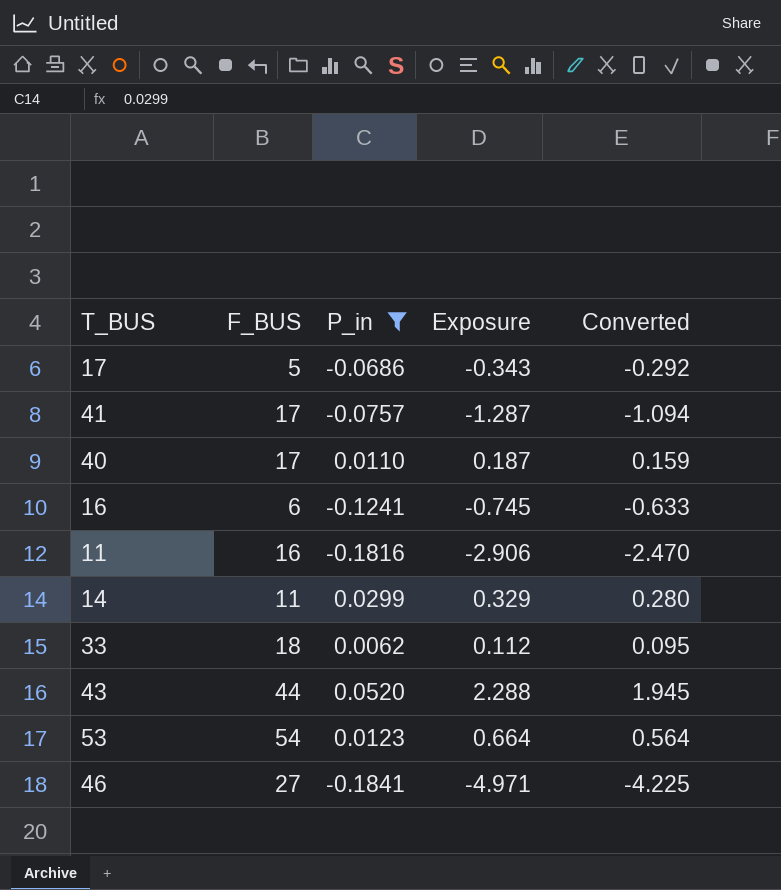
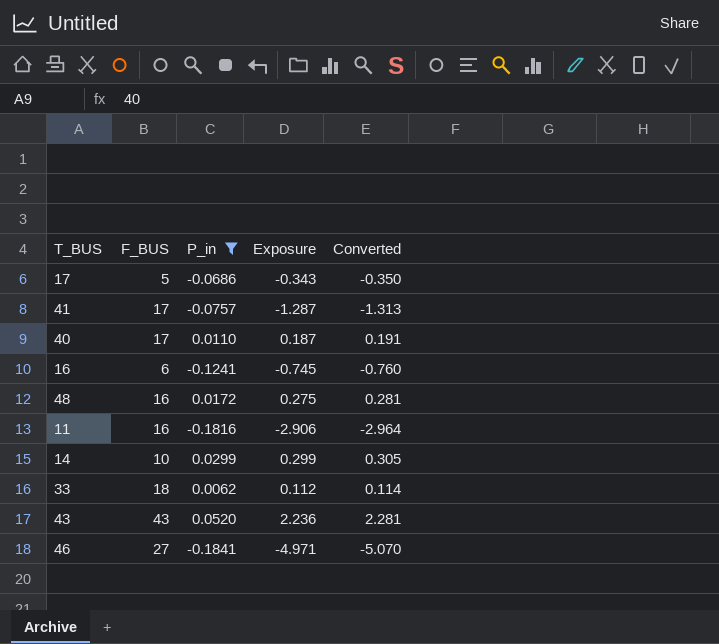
column Converted | formula: [Exposure] * 0.85 -> [Exposure] * 1.02
row 53: 54 | 0.0123 | 0.664 | 0.564 -> none
row 48: none -> 16 | 0.0172 | 0.275 | 0.281
14 | F_BUS: 11 -> 10
14 | Exposure: 0.329 -> 0.299
43 | F_BUS: 44 -> 43
43 | Exposure: 2.288 -> 2.236

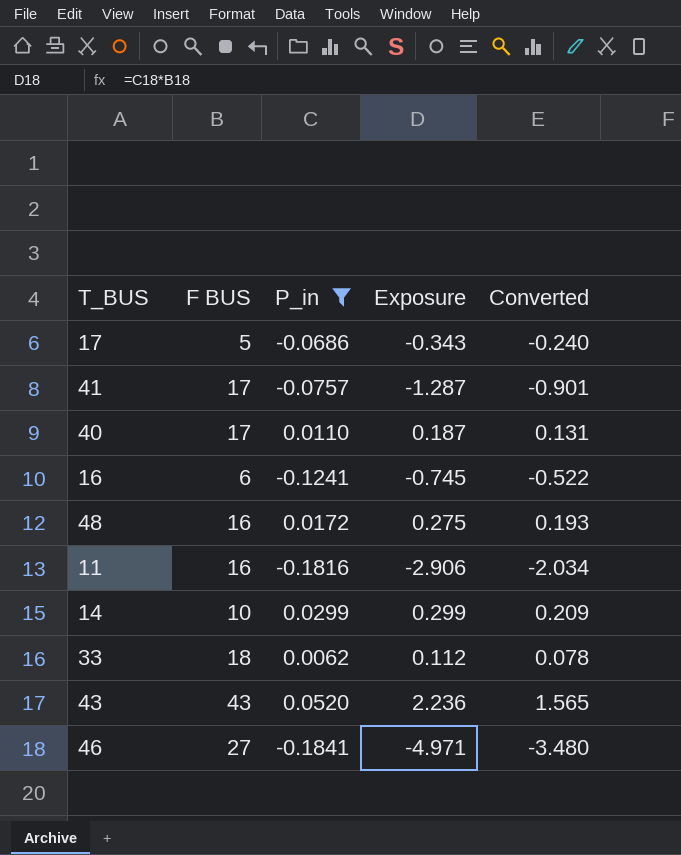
column name: F_BUS -> F BUS
column Converted | formula: [Exposure] * 1.02 -> [Exposure] * 0.7

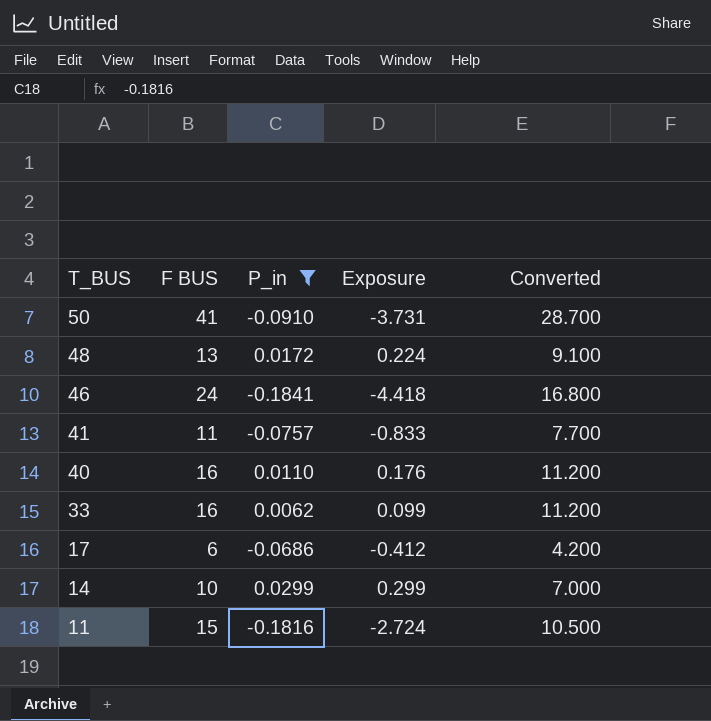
row order: none -> T_BUS descending
column Converted | formula: [Exposure] * 0.7 -> [F BUS] * 0.7
row 16: 6 | -0.1241 | -0.745 | -0.522 -> none
row 43: 43 | 0.0520 | 2.236 | 1.565 -> none
row 50: none -> 41 | -0.0910 | -3.731 | 28.700
48 | F BUS: 16 -> 13
48 | Exposure: 0.275 -> 0.224
46 | F BUS: 27 -> 24
46 | Exposure: -4.971 -> -4.418
41 | F BUS: 17 -> 11
41 | Exposure: -1.287 -> -0.833
40 | F BUS: 17 -> 16
40 | Exposure: 0.187 -> 0.176
33 | F BUS: 18 -> 16
33 | Exposure: 0.112 -> 0.099
17 | F BUS: 5 -> 6
17 | Exposure: -0.343 -> -0.412
11 | F BUS: 16 -> 15
11 | Exposure: -2.906 -> -2.724

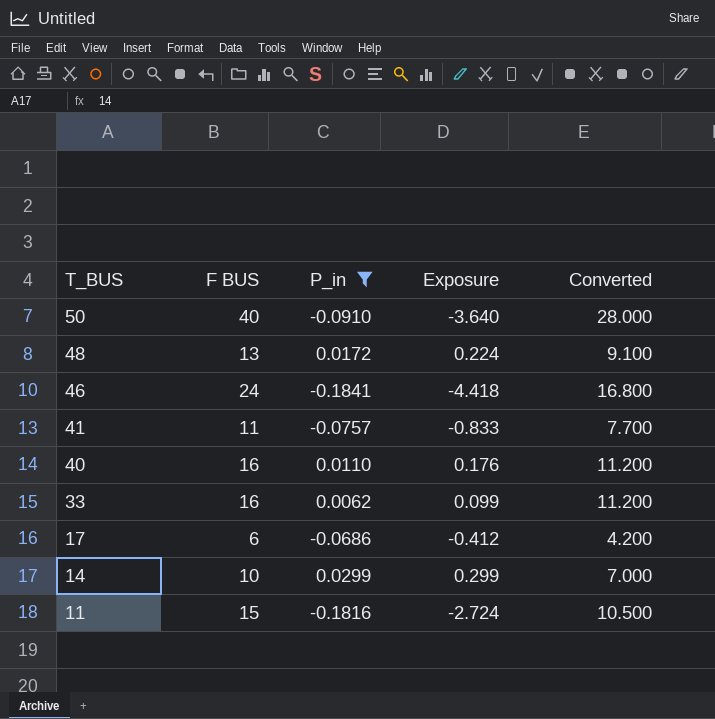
50 | F BUS: 41 -> 40
50 | Exposure: -3.731 -> -3.640
50 | Converted: 28.700 -> 28.000

